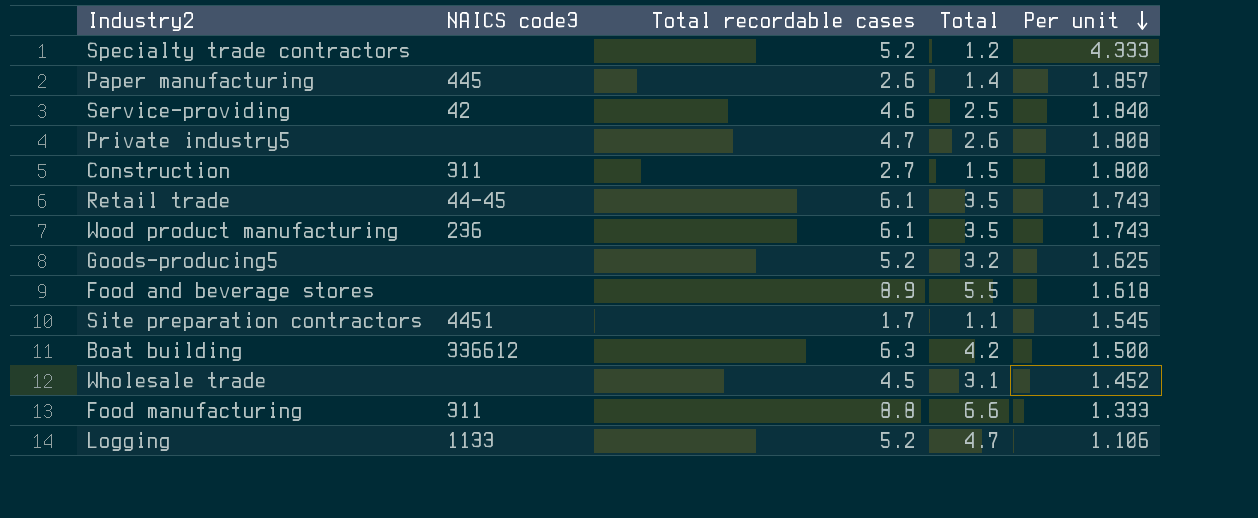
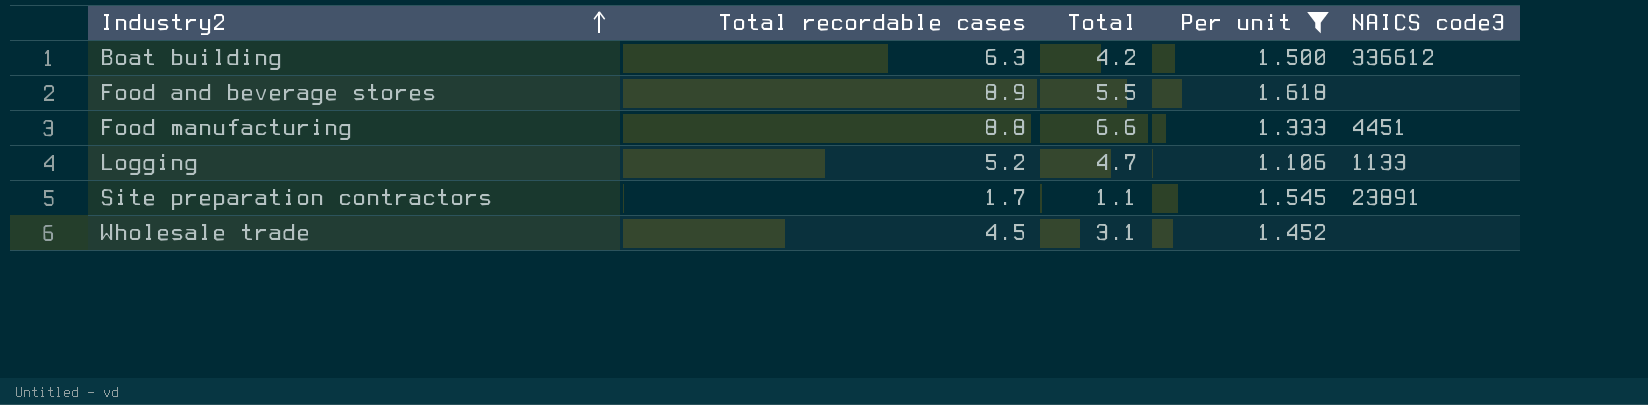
filter: none -> Per unit <= 1.618
row order: Per unit descending -> Industry2 ascending
column NAICS code3 | position: 2 -> 5
Food manufacturing | NAICS code3: 311 -> 4451
Site preparation contractors | NAICS code3: 4451 -> 23891

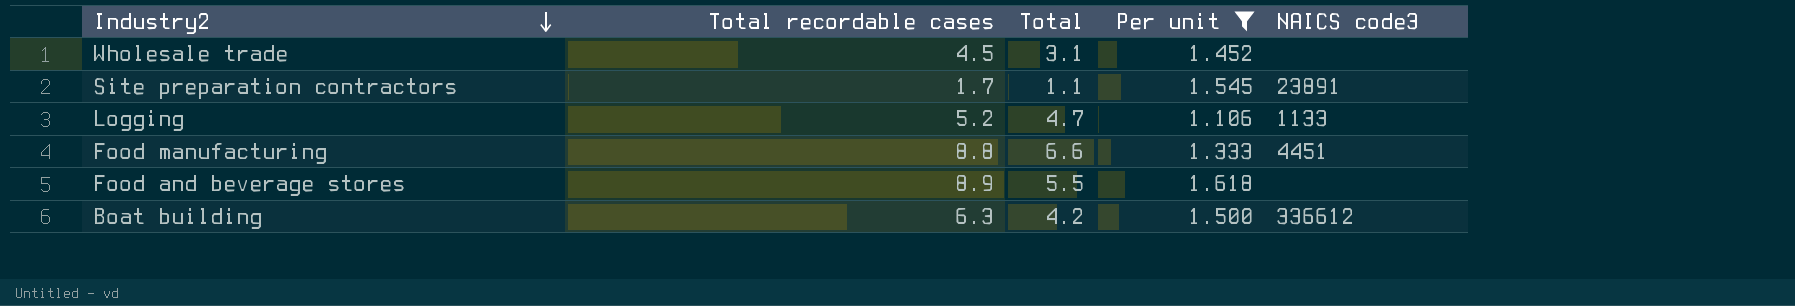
row order: Industry2 ascending -> Industry2 descending

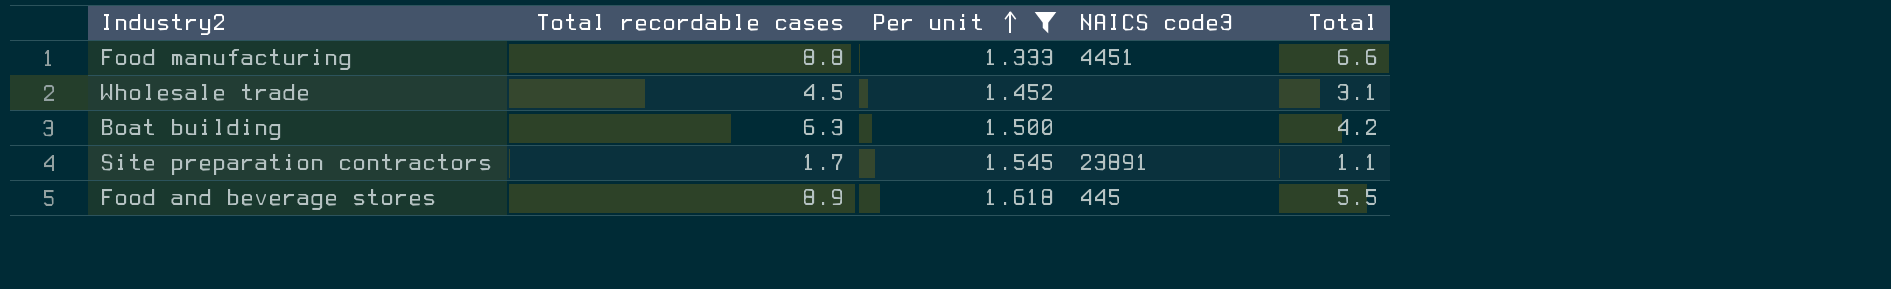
row order: Industry2 descending -> Per unit ascending
column Total | position: 3 -> 5
row Logging: 5.2 | 4.7 | 1.106 | 1133 -> none
Boat building | NAICS code3: 336612 -> none
Food and beverage stores | NAICS code3: none -> 445

